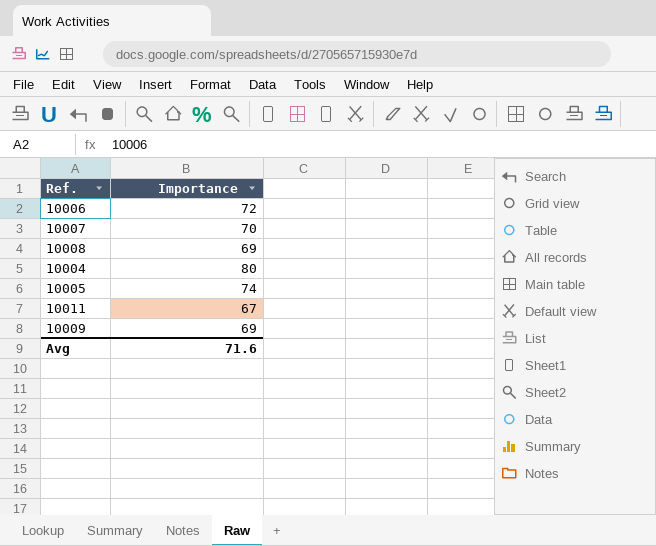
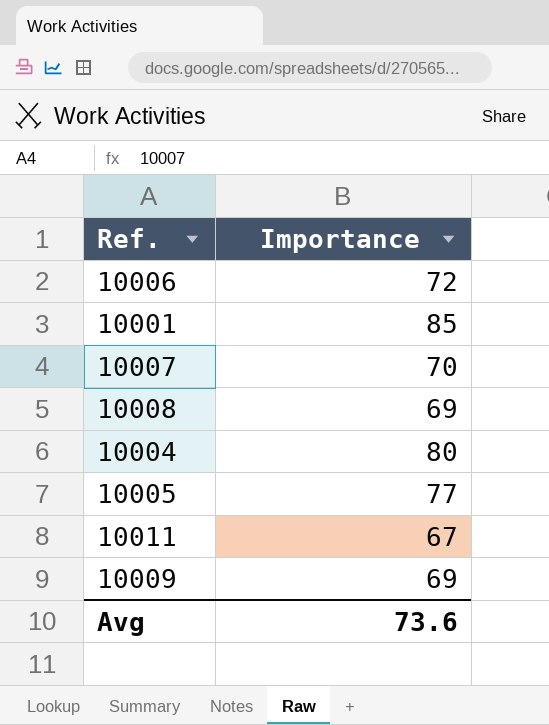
row 10001: none -> 85
10005 | Importance: 74 -> 77
Avg | Importance: 71.6 -> 73.6

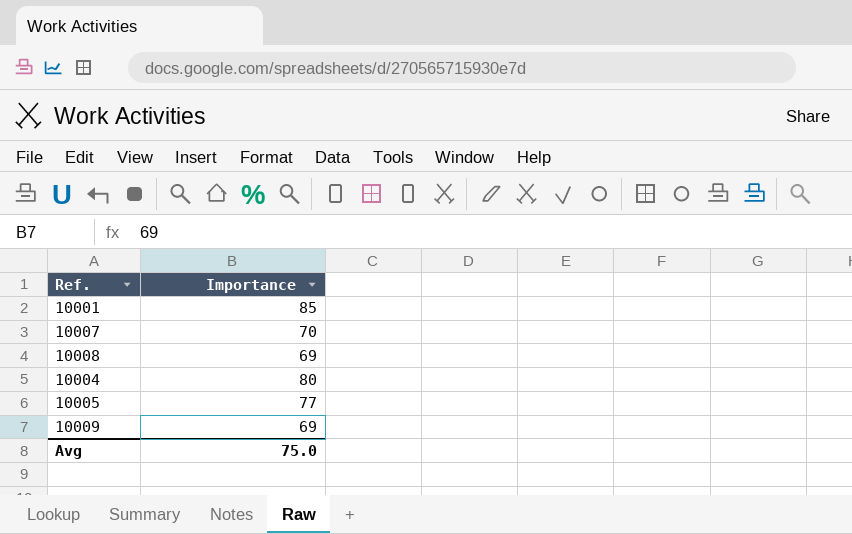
row 10006: 72 -> none
row 10011: 67 -> none
Avg | Importance: 73.6 -> 75.0

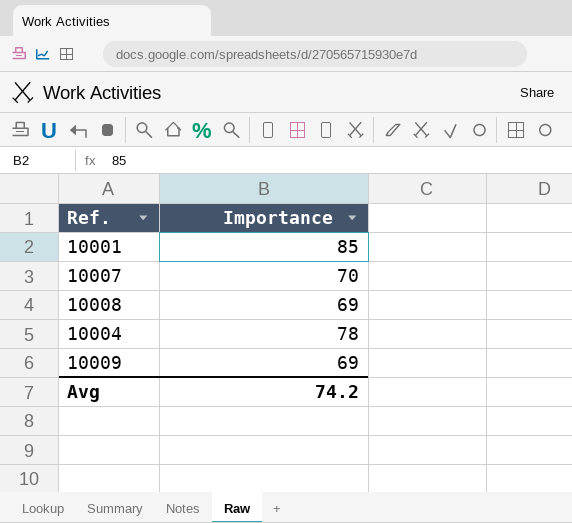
row 10005: 77 -> none
10004 | Importance: 80 -> 78
Avg | Importance: 75.0 -> 74.2

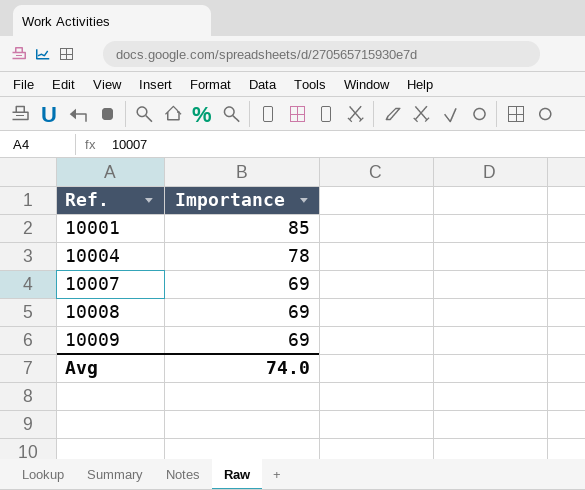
row order: none -> Ref. ascending
10007 | Importance: 70 -> 69
Avg | Importance: 74.2 -> 74.0

